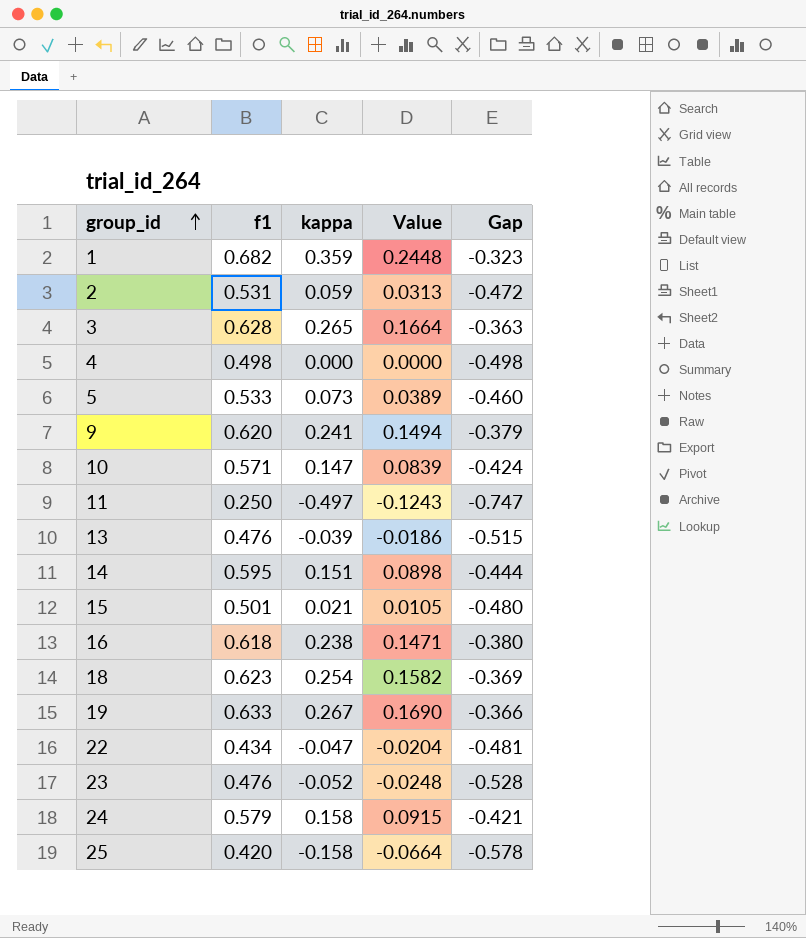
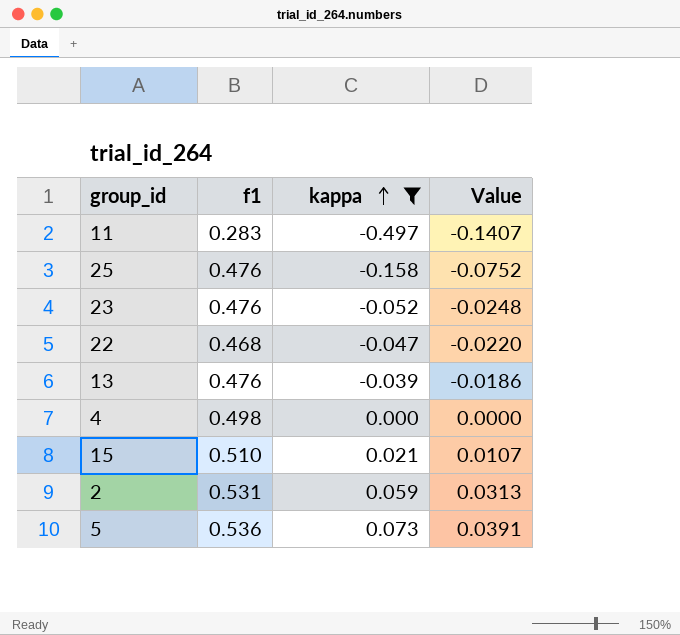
filter: none -> kappa <= 0.073
row order: group_id ascending -> kappa ascending
column Gap | formula: [kappa] - [f1] -> none
11 | f1: 0.250 -> 0.283
11 | Value: -0.1243 -> -0.1407
25 | f1: 0.420 -> 0.476
25 | Value: -0.0664 -> -0.0752
22 | f1: 0.434 -> 0.468
22 | Value: -0.0204 -> -0.0220
15 | f1: 0.501 -> 0.510
15 | Value: 0.0105 -> 0.0107
5 | f1: 0.533 -> 0.536
5 | Value: 0.0389 -> 0.0391

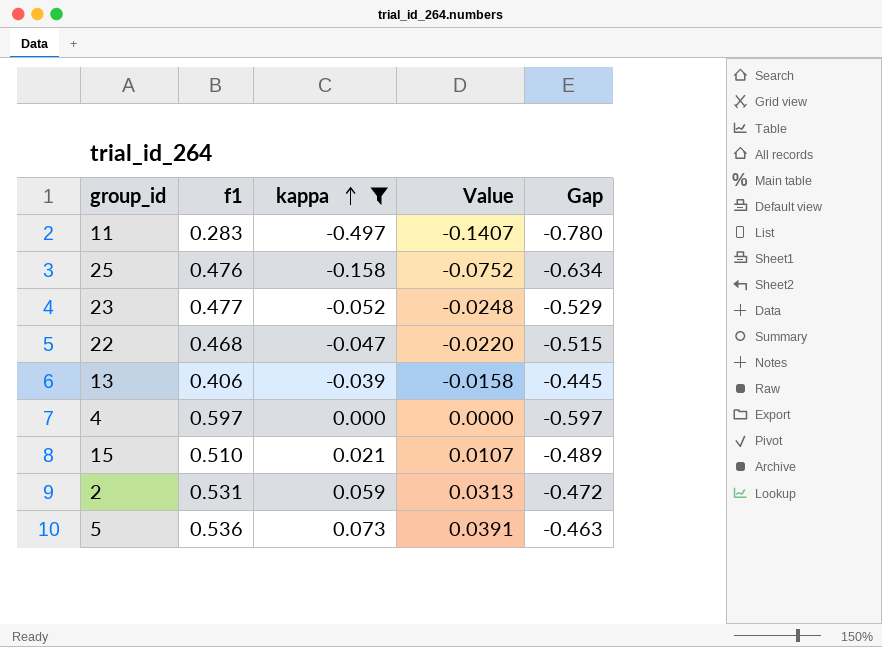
column Gap | formula: none -> [kappa] - [f1]
23 | f1: 0.476 -> 0.477
13 | f1: 0.476 -> 0.406
13 | Value: -0.0186 -> -0.0158
4 | f1: 0.498 -> 0.597

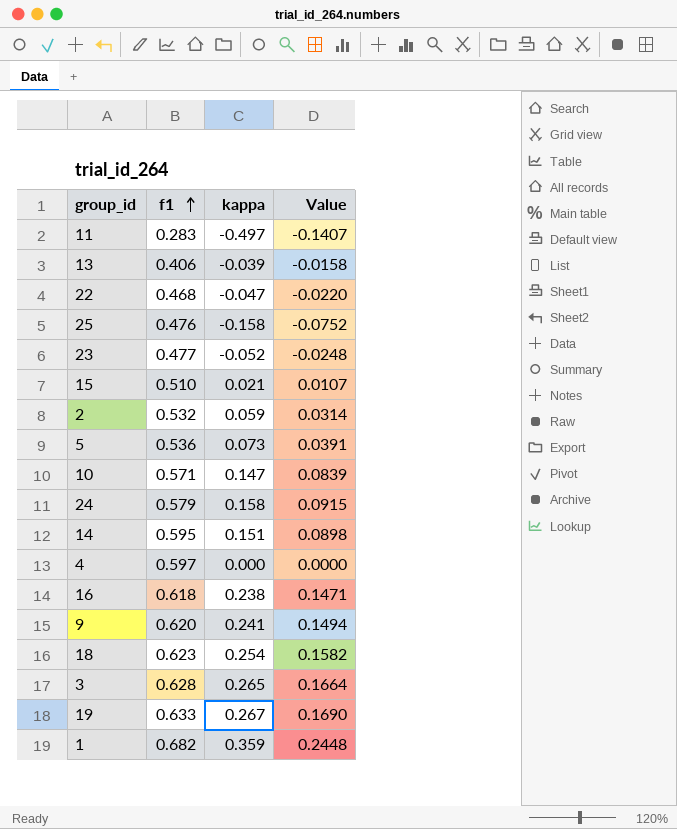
filter: kappa <= 0.073 -> none
row order: kappa ascending -> f1 ascending
column Gap | formula: [kappa] - [f1] -> none
2 | f1: 0.531 -> 0.532
2 | Value: 0.0313 -> 0.0314

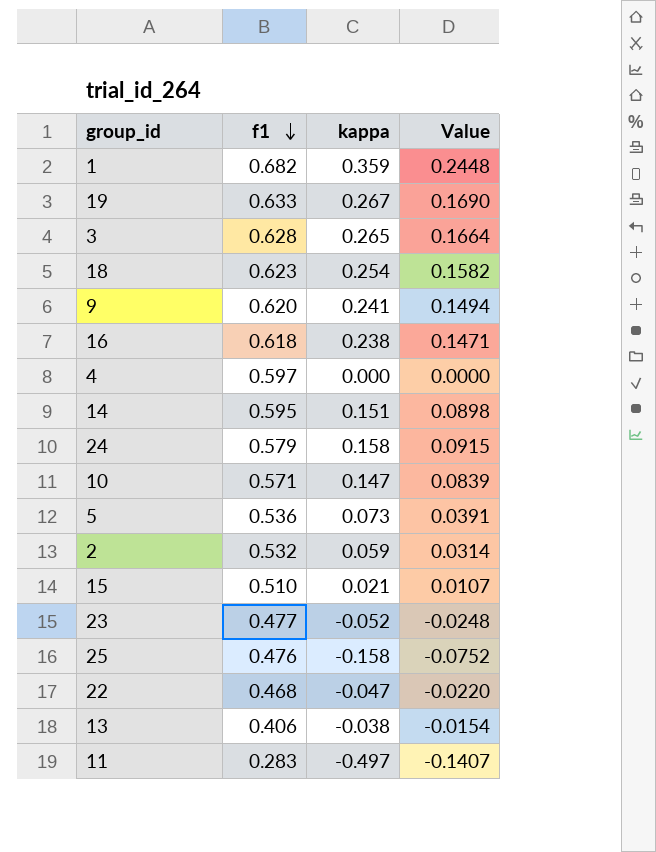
row order: f1 ascending -> f1 descending
13 | kappa: -0.039 -> -0.038
13 | Value: -0.0158 -> -0.0154

